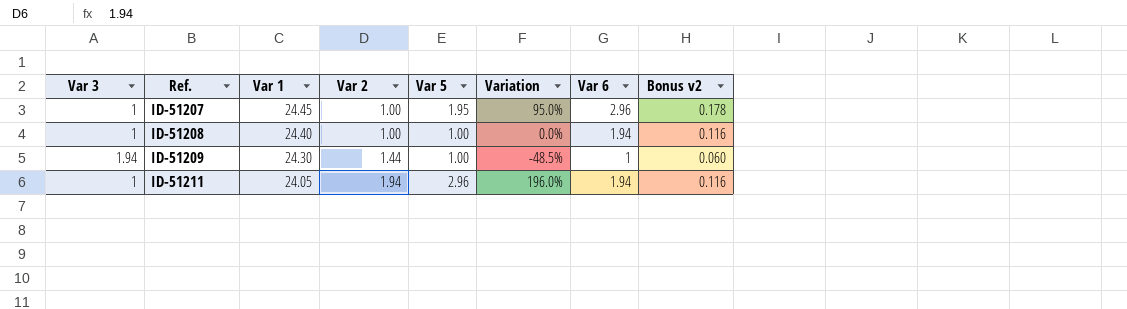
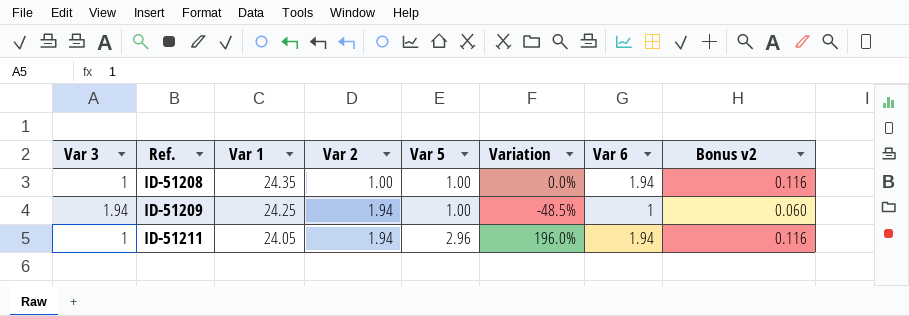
row ID-51207: 1 | 24.45 | 1.00 | 1.95 | 95.0% | 2.96 | 0.178 -> none
ID-51208 | Var 1: 24.40 -> 24.35
ID-51209 | Var 1: 24.30 -> 24.25
ID-51209 | Var 2: 1.44 -> 1.94

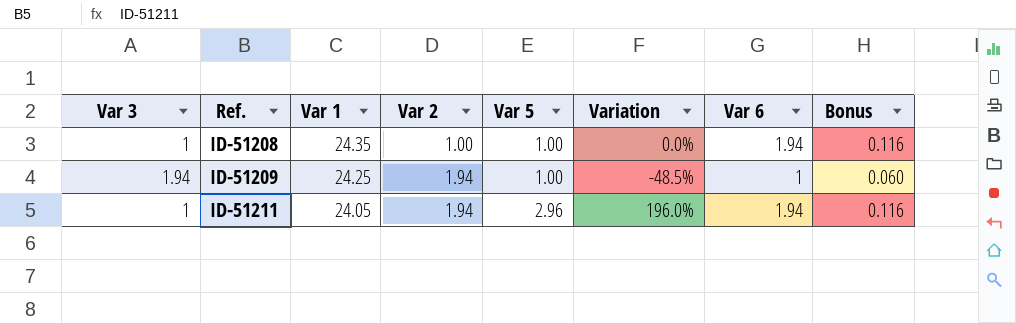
column name: Bonus v2 -> Bonus

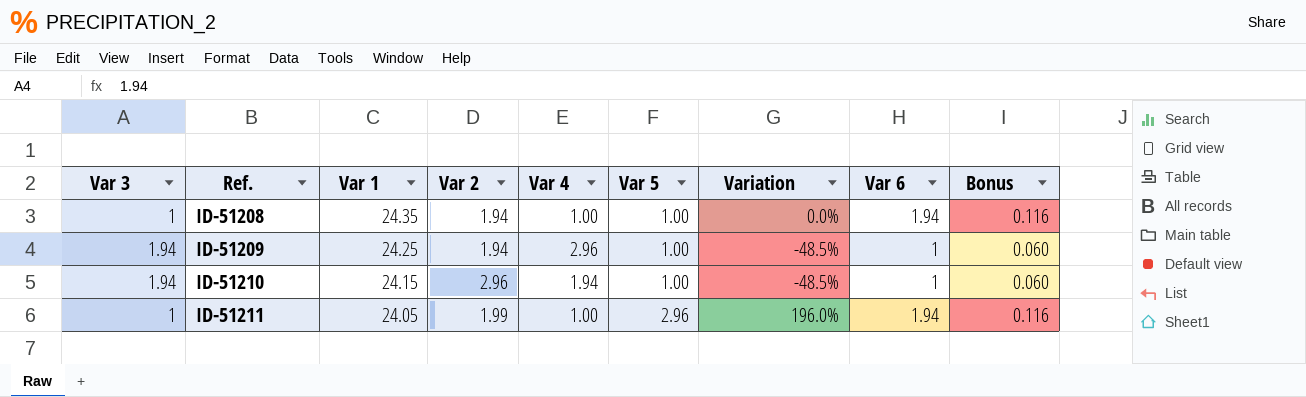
column Var 4 | position: none -> 5
ID-51208 | Var 2: 1.00 -> 1.94
row ID-51210: none -> 1.94 | 24.15 | 2.96 | 1.94 | 1.00 | -48.5% | 1 | 0.060
ID-51211 | Var 2: 1.94 -> 1.99

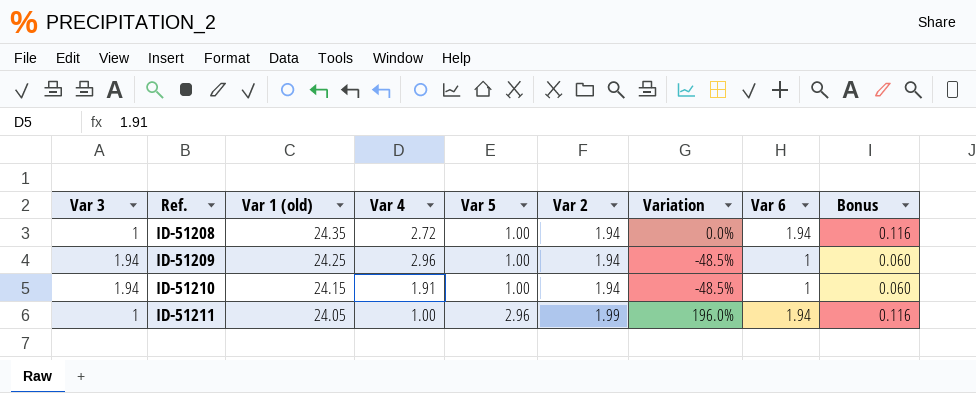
column name: Var 1 -> Var 1 (old)
column Var 2 | position: 4 -> 6
ID-51208 | Var 4: 1.00 -> 2.72
ID-51210 | Var 4: 1.94 -> 1.91
ID-51210 | Var 2: 2.96 -> 1.94

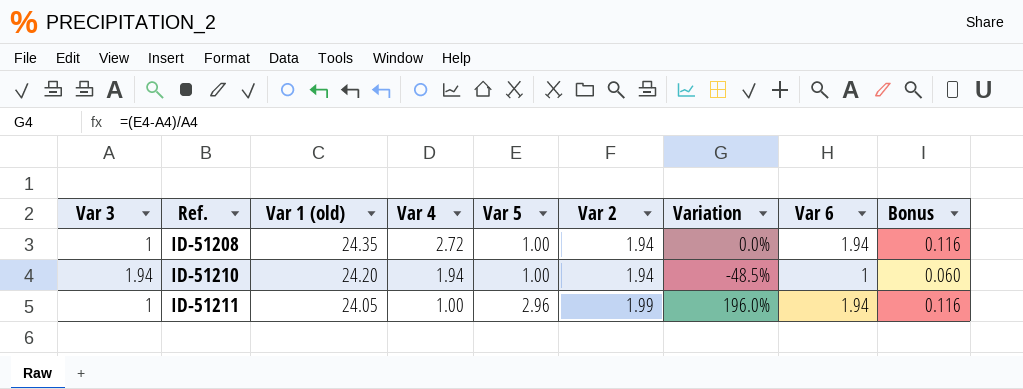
row ID-51209: 1.94 | 24.25 | 2.96 | 1.00 | 1.94 | -48.5% | 1 | 0.060 -> none
ID-51210 | Var 1 (old): 24.15 -> 24.20
ID-51210 | Var 4: 1.91 -> 1.94

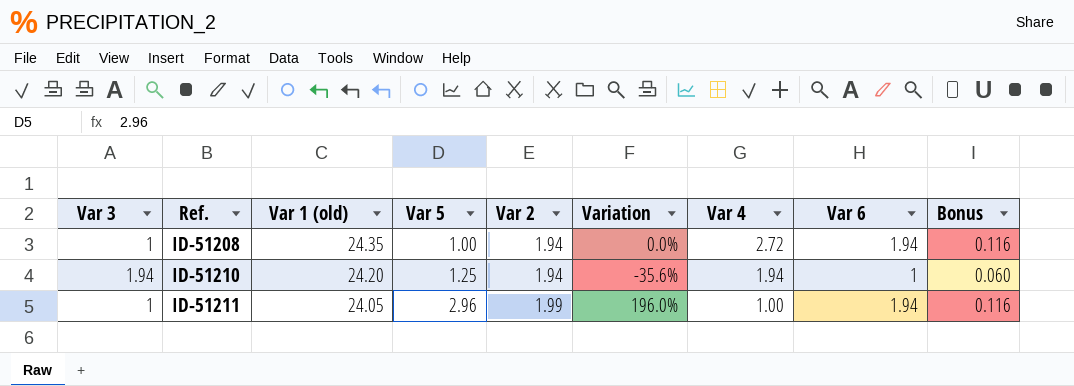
column Var 4 | position: 4 -> 7
ID-51210 | Var 5: 1.00 -> 1.25
ID-51210 | Variation: -48.5% -> -35.6%

